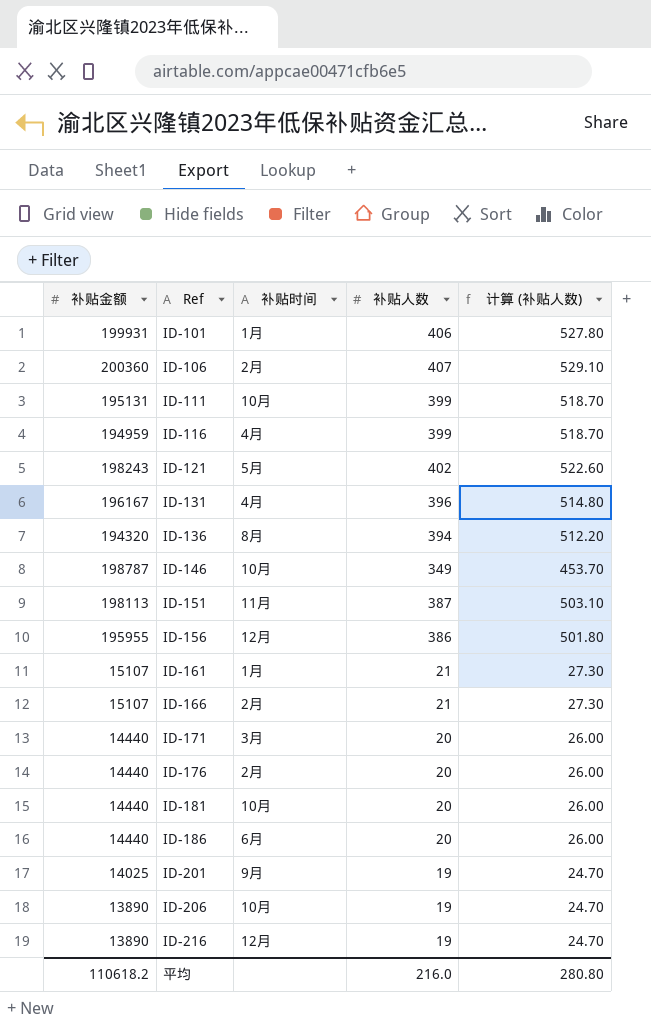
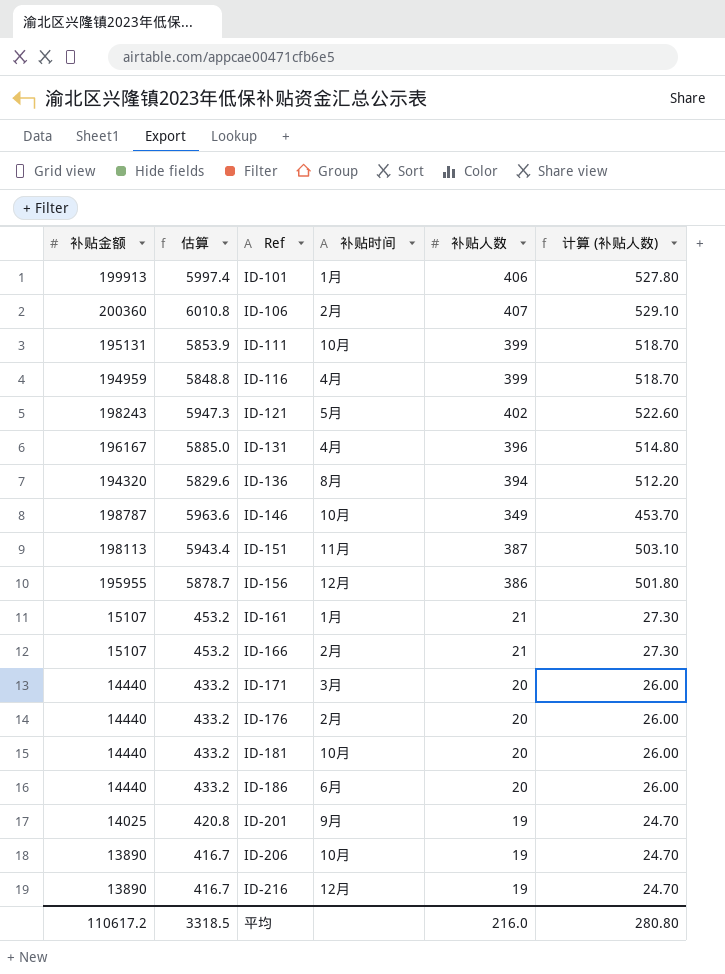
column 估算 | formula: none -> [补贴金额] * 0.03
ID-101 | 补贴金额: 199931 -> 199913
平均 | 补贴金额: 110618.2 -> 110617.2

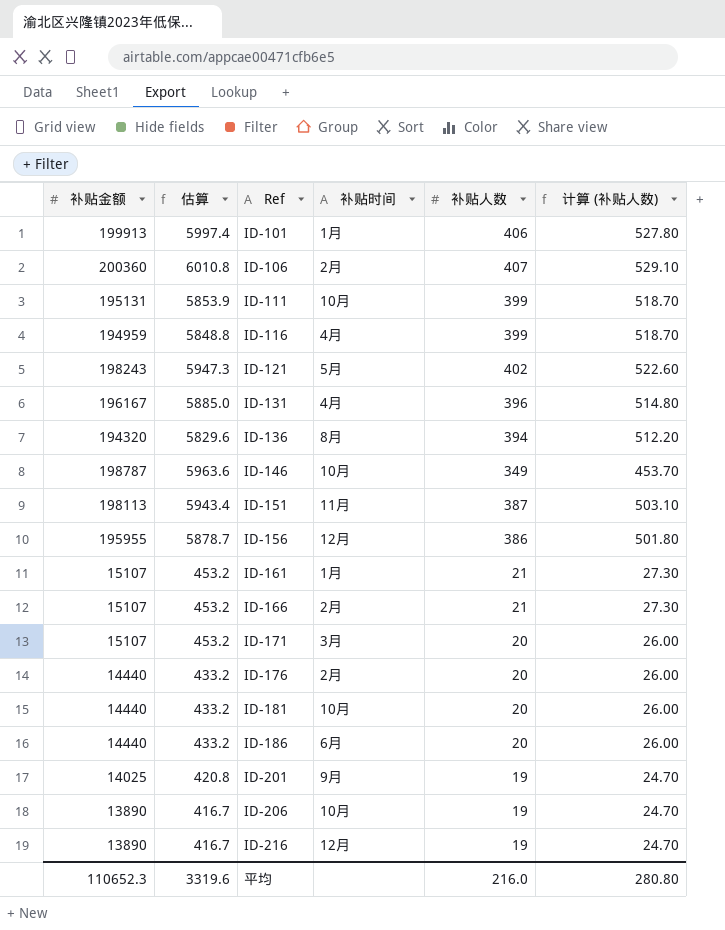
ID-171 | 补贴金额: 14440 -> 15107
ID-171 | 估算: 433.2 -> 453.2
平均 | 补贴金额: 110617.2 -> 110652.3
平均 | 估算: 3318.5 -> 3319.6

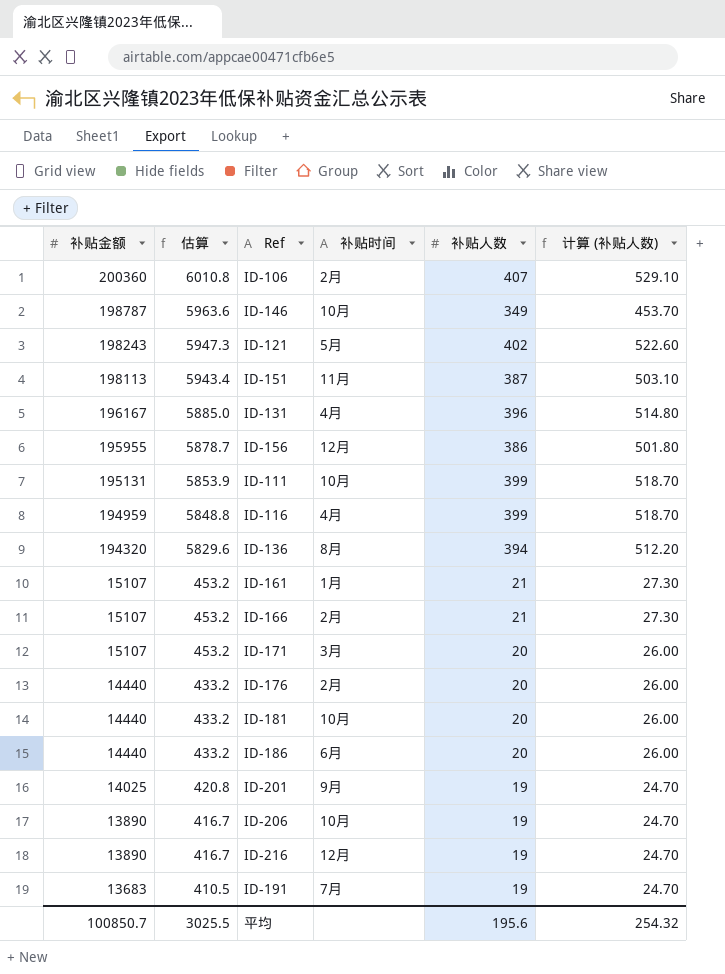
row order: Ref ascending -> 补贴金额 descending
row ID-101: 199913 | 5997.4 | 1月 | 406 | 527.80 -> none
row ID-191: none -> 13683 | 410.5 | 7月 | 19 | 24.70
平均 | 补贴金额: 110652.3 -> 100850.7
平均 | 估算: 3319.6 -> 3025.5
平均 | 补贴人数: 216.0 -> 195.6
平均 | 计算 (补贴人数): 280.80 -> 254.32

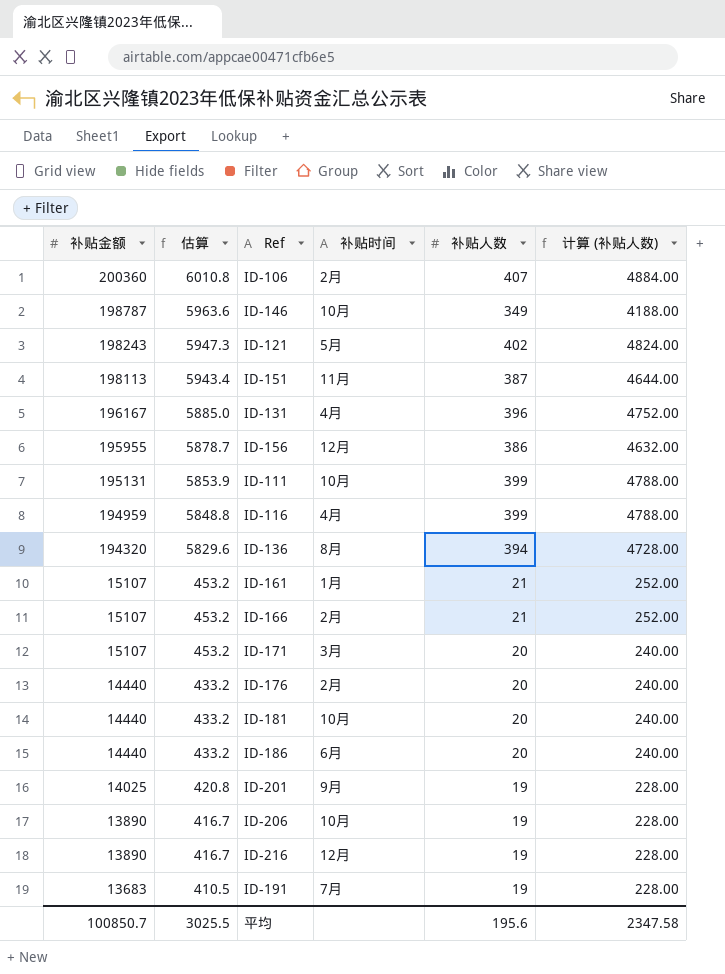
column 计算 (补贴人数) | formula: [补贴人数] * 1.3 -> [补贴人数] * 12
平均 | 计算 (补贴人数): 254.32 -> 2347.58

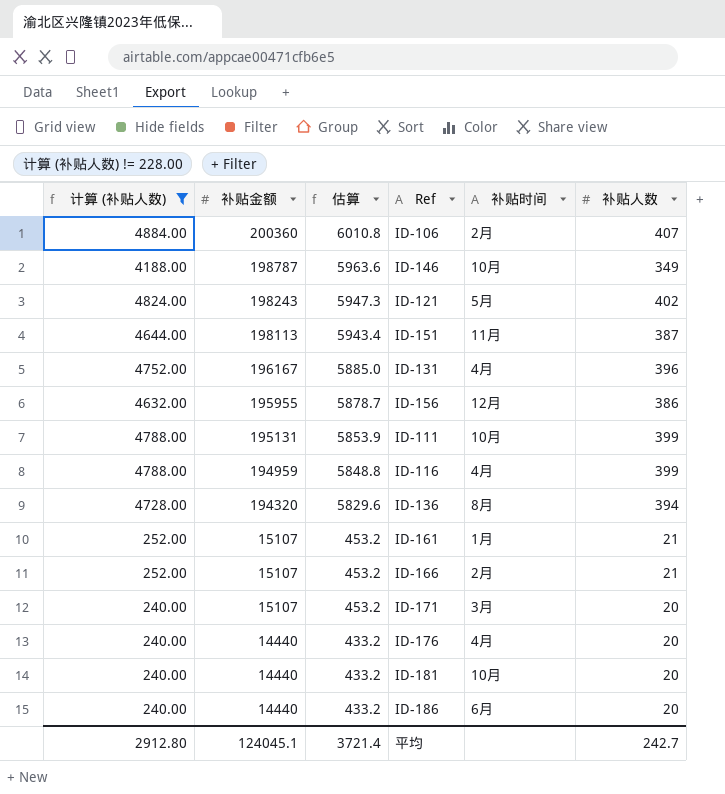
filter: none -> 计算 (补贴人数) != 228.00
column 计算 (补贴人数) | position: 6 -> 1
ID-176 | 补贴时间: 2月 -> 4月
平均 | 计算 (补贴人数): 2347.58 -> 2912.80
平均 | 补贴金额: 100850.7 -> 124045.1
平均 | 估算: 3025.5 -> 3721.4
平均 | 补贴人数: 195.6 -> 242.7

